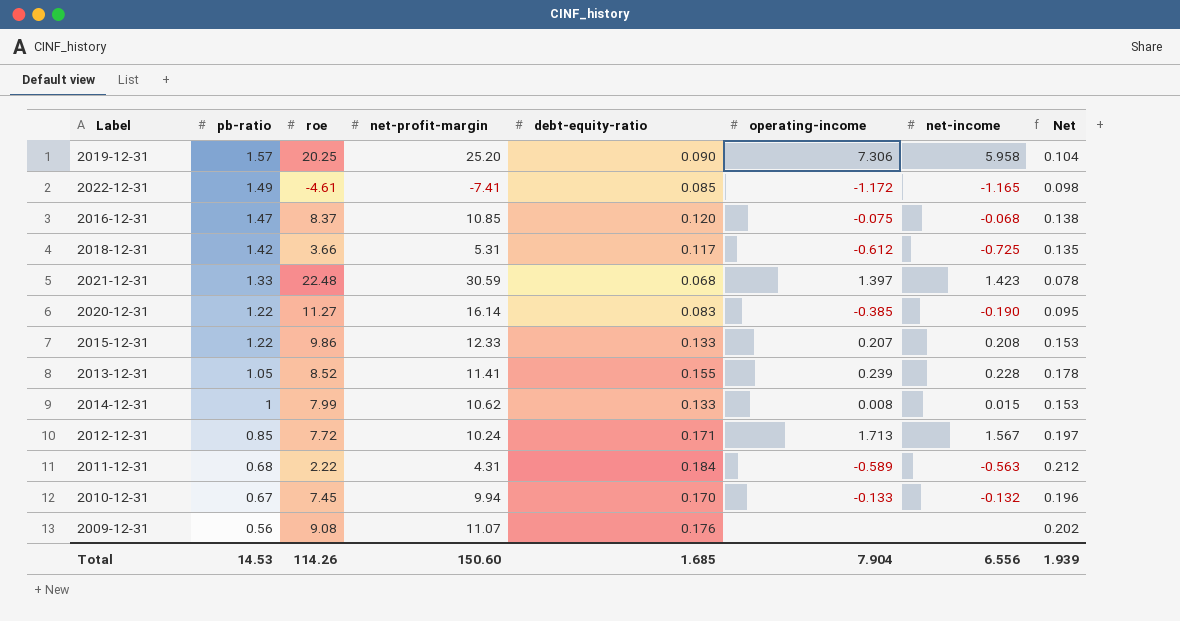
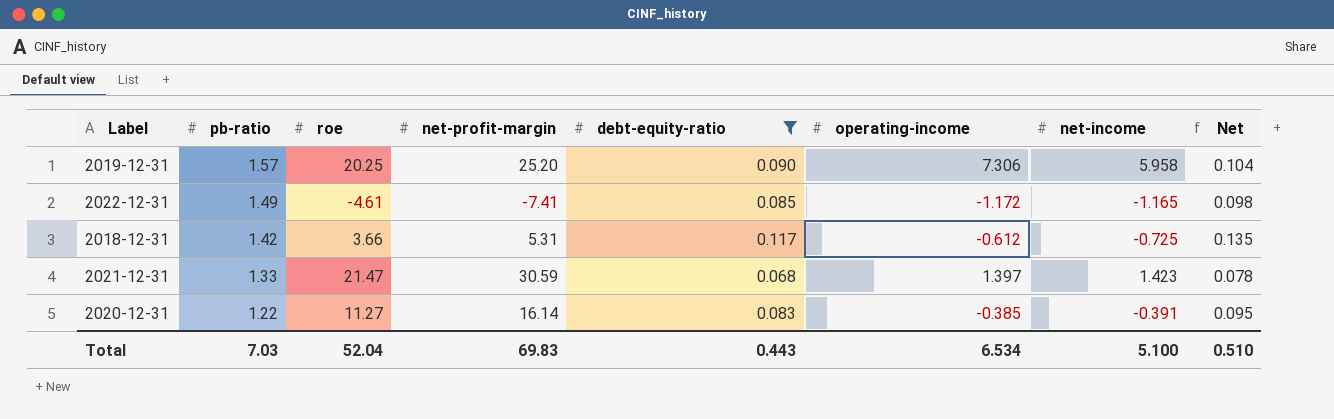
filter: none -> debt-equity-ratio <= 0.117
2021-12-31 | roe: 22.48 -> 21.47
2020-12-31 | net-income: -0.190 -> -0.391
Total | pb-ratio: 14.53 -> 7.03
Total | roe: 114.26 -> 52.04
Total | net-profit-margin: 150.60 -> 69.83
Total | debt-equity-ratio: 1.685 -> 0.443
Total | operating-income: 7.904 -> 6.534
Total | net-income: 6.556 -> 5.100
Total | Net: 1.939 -> 0.510

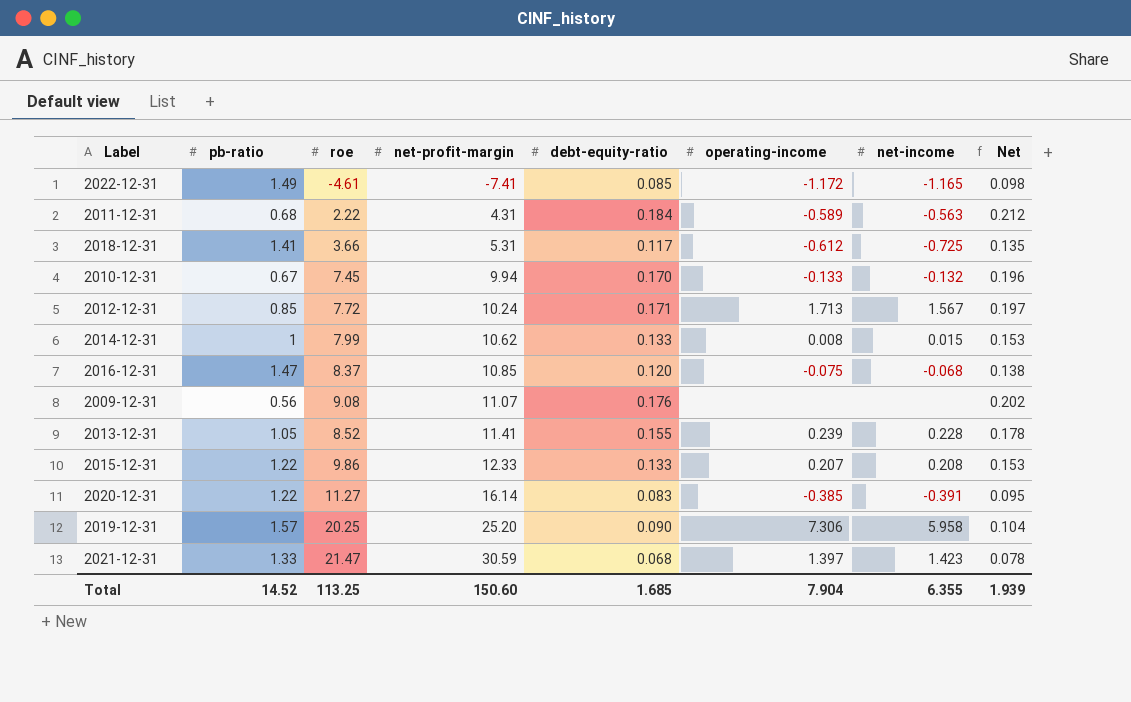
filter: debt-equity-ratio <= 0.117 -> none
row order: pb-ratio descending -> net-profit-margin ascending
2018-12-31 | pb-ratio: 1.42 -> 1.41
Total | pb-ratio: 7.03 -> 14.52
Total | roe: 52.04 -> 113.25
Total | net-profit-margin: 69.83 -> 150.60
Total | debt-equity-ratio: 0.443 -> 1.685
Total | operating-income: 6.534 -> 7.904
Total | net-income: 5.100 -> 6.355
Total | Net: 0.510 -> 1.939

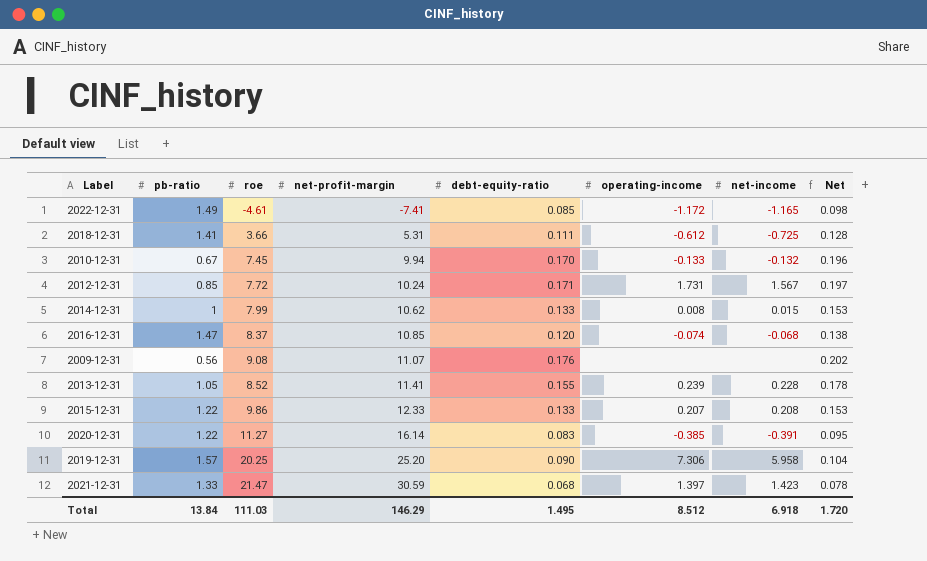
row 2011-12-31: 0.68 | 2.22 | 4.31 | 0.184 | -0.589 | -0.563 | 0.212 -> none
2018-12-31 | debt-equity-ratio: 0.117 -> 0.111
2018-12-31 | Net: 0.135 -> 0.128
2012-12-31 | operating-income: 1.713 -> 1.731
2016-12-31 | operating-income: -0.075 -> -0.074
Total | pb-ratio: 14.52 -> 13.84
Total | roe: 113.25 -> 111.03
Total | net-profit-margin: 150.60 -> 146.29
Total | debt-equity-ratio: 1.685 -> 1.495
Total | operating-income: 7.904 -> 8.512
Total | net-income: 6.355 -> 6.918
Total | Net: 1.939 -> 1.720

